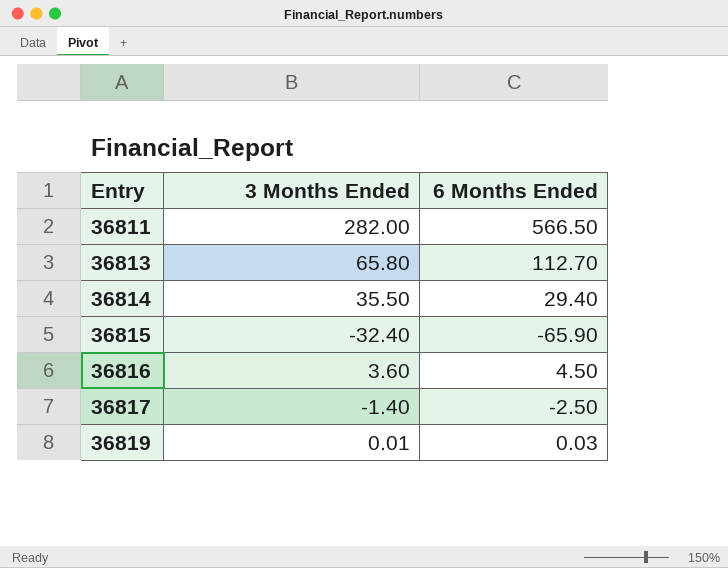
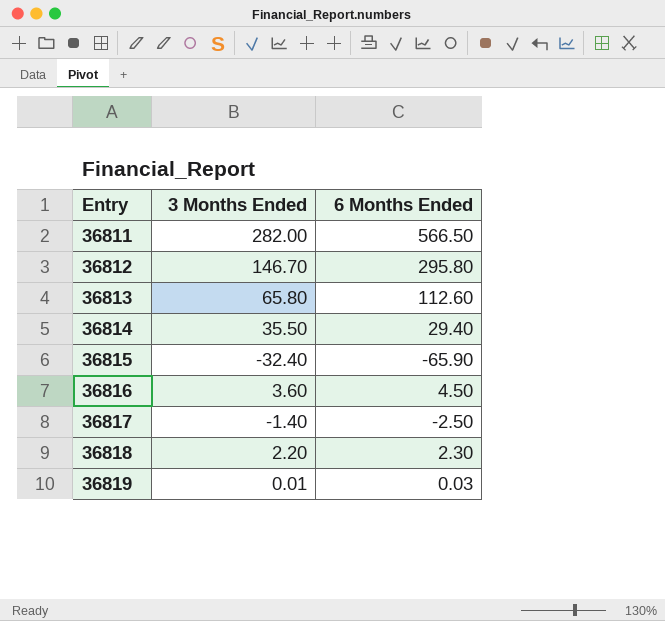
row 36812: none -> 146.70 | 295.80
36813 | 6 Months Ended: 112.70 -> 112.60
row 36818: none -> 2.20 | 2.30

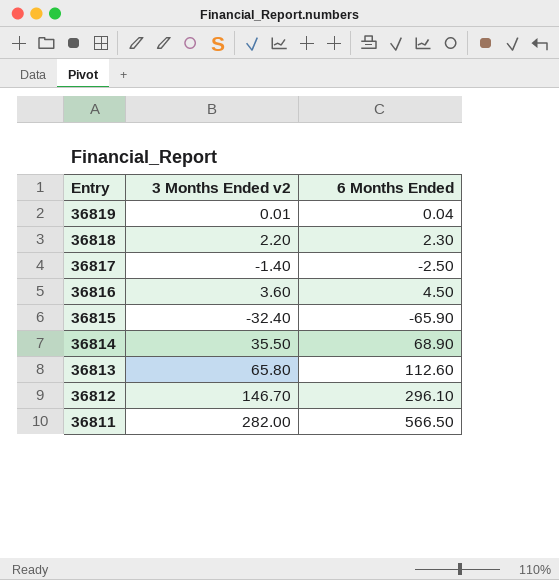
row order: Entry ascending -> Entry descending
column name: 3 Months Ended -> 3 Months Ended v2
36819 | 6 Months Ended: 0.03 -> 0.04
36814 | 6 Months Ended: 29.40 -> 68.90
36812 | 6 Months Ended: 295.80 -> 296.10

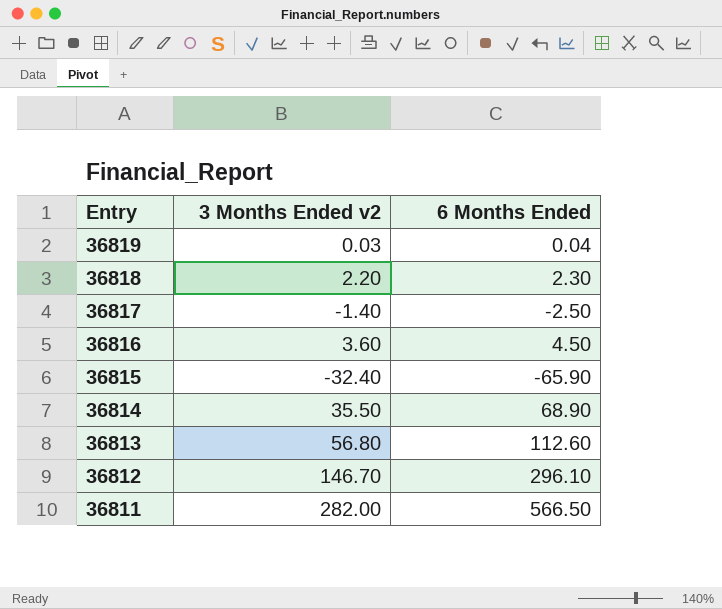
36819 | 3 Months Ended v2: 0.01 -> 0.03
36813 | 3 Months Ended v2: 65.80 -> 56.80

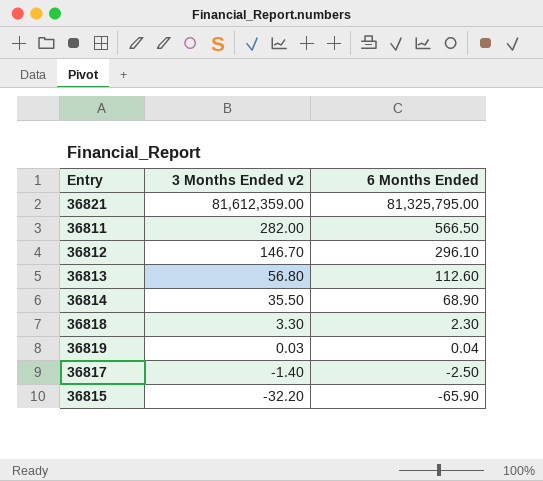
row order: Entry descending -> 3 Months Ended v2 descending
row 36816: 3.60 | 4.50 -> none
row 36821: none -> 81,612,359.00 | 81,325,795.00
36818 | 3 Months Ended v2: 2.20 -> 3.30
36815 | 3 Months Ended v2: -32.40 -> -32.20

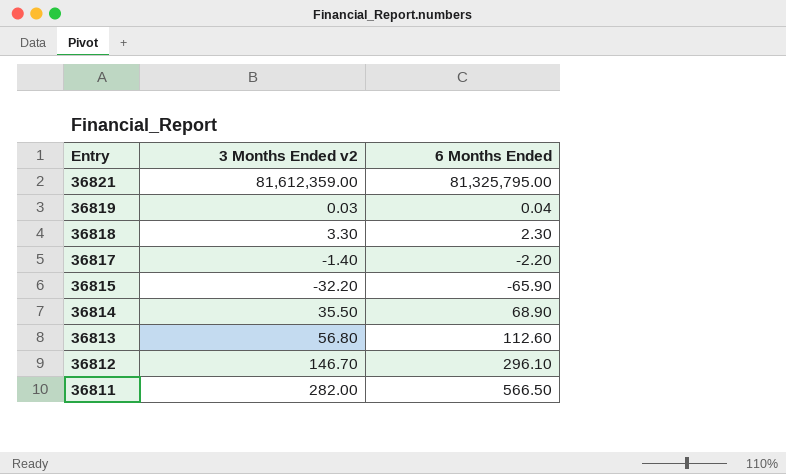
row order: 3 Months Ended v2 descending -> Entry descending
36817 | 6 Months Ended: -2.50 -> -2.20

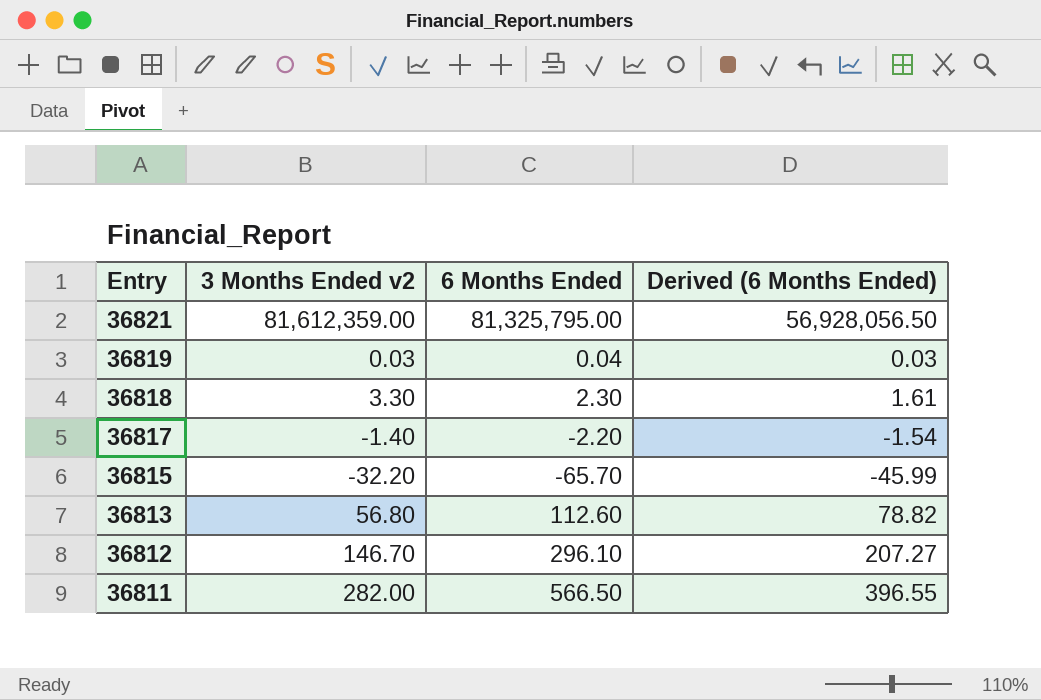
column Derived (6 Months Ended) | formula: none -> [6 Months Ended] * 0.7
row 36814: 35.50 | 68.90 -> none
36815 | 6 Months Ended: -65.90 -> -65.70

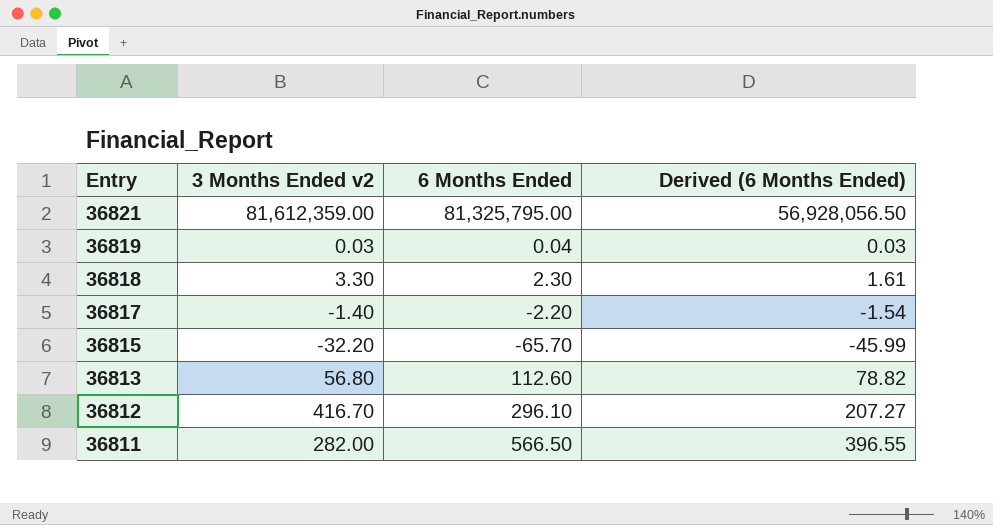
36812 | 3 Months Ended v2: 146.70 -> 416.70

